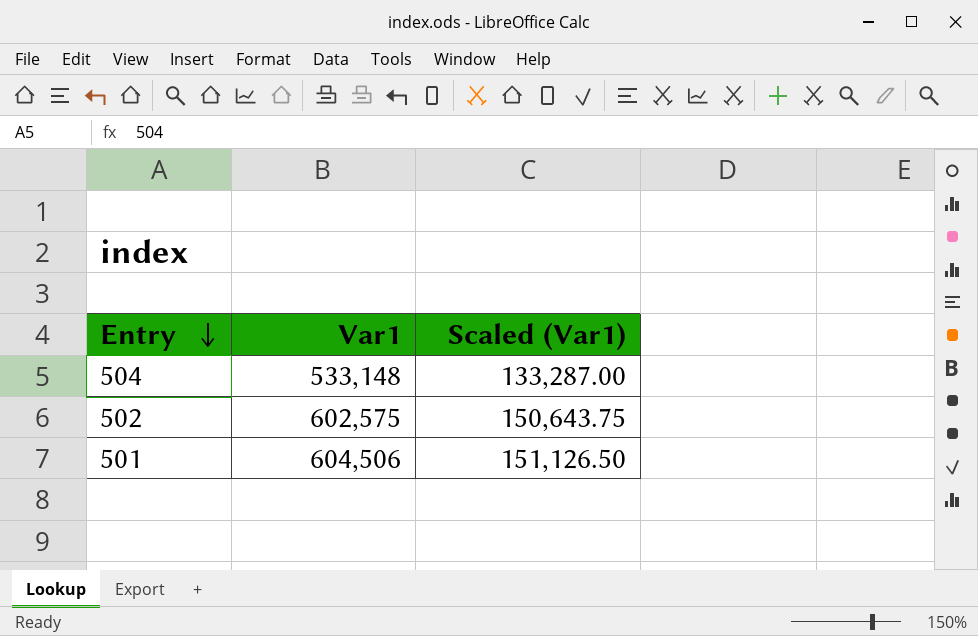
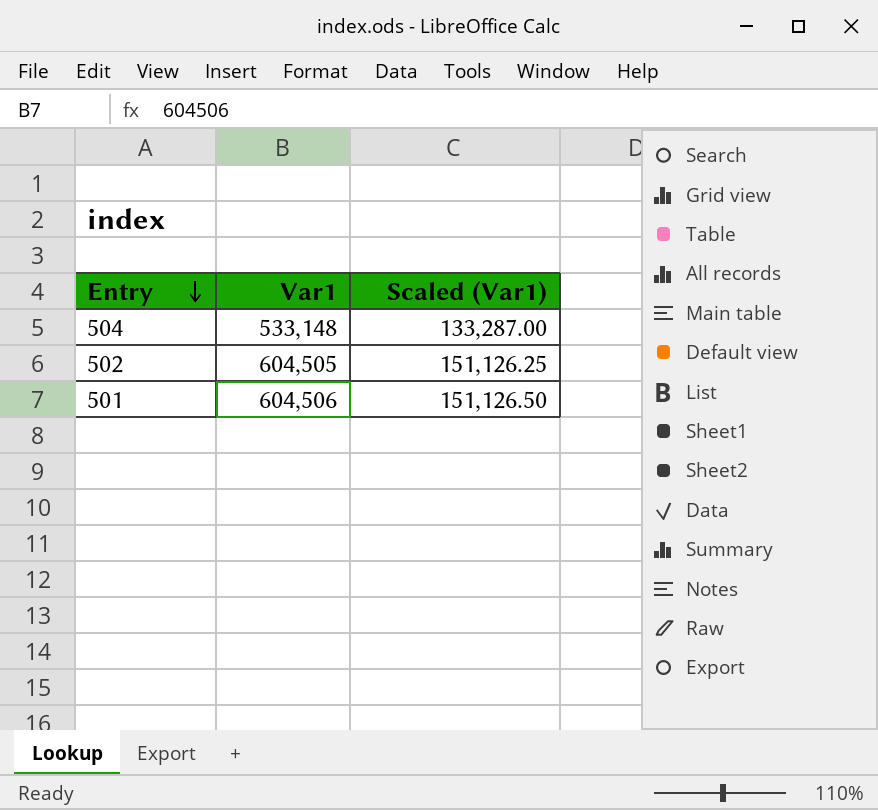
502 | Var1: 602,575 -> 604,505
502 | Scaled (Var1): 150,643.75 -> 151,126.25

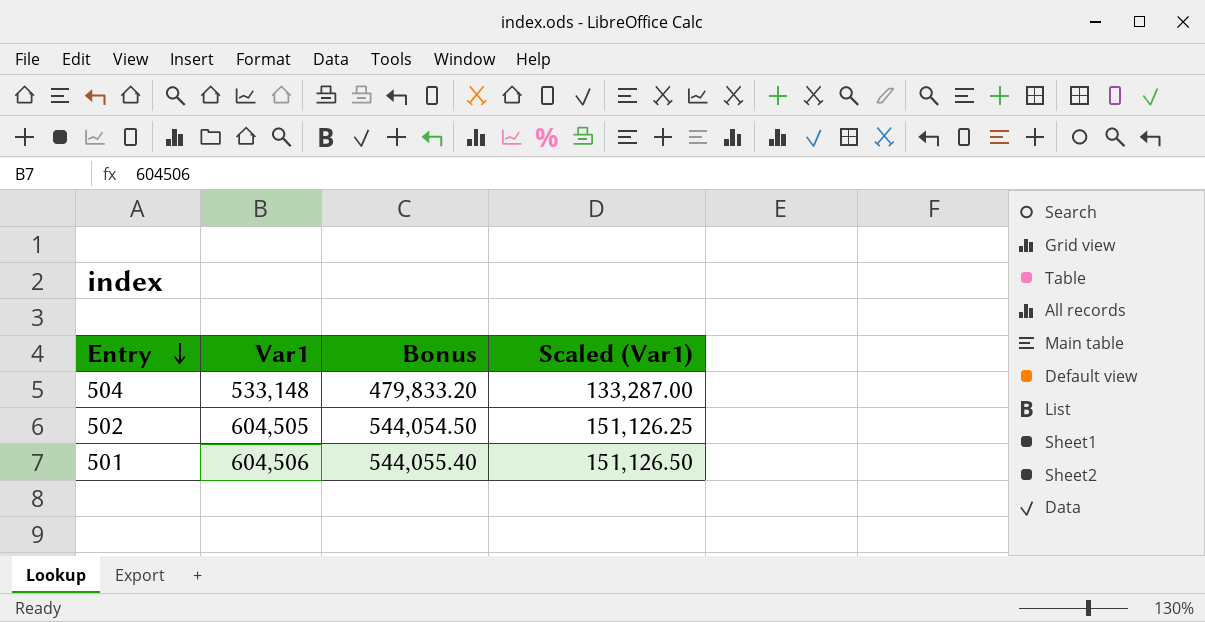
column Bonus | formula: none -> [Var1] * 0.9

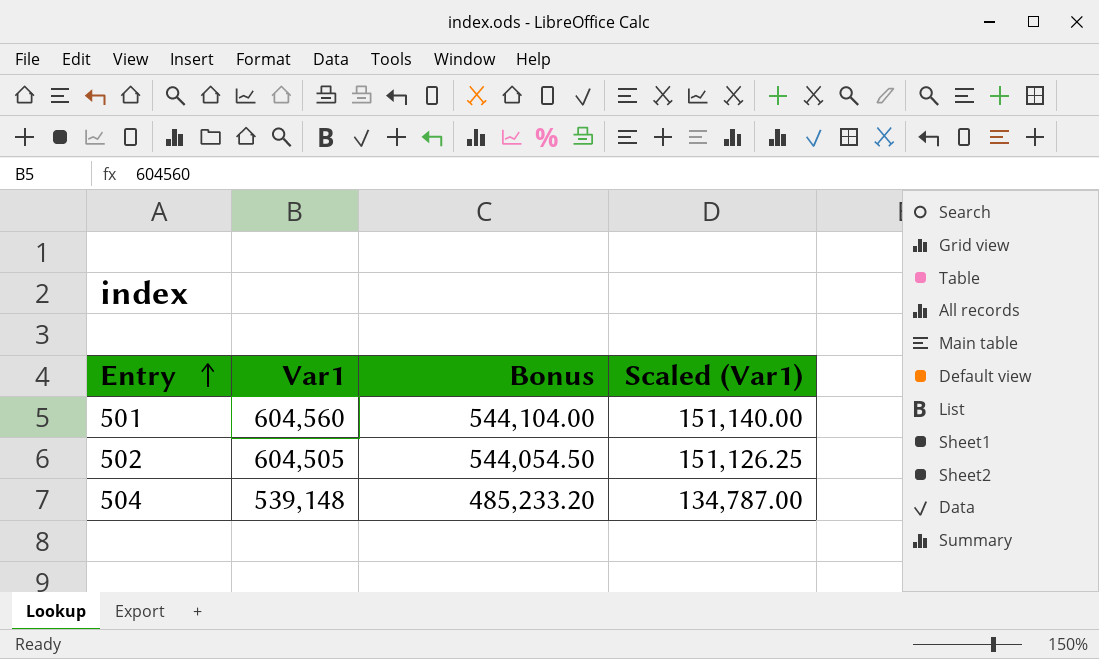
row order: Entry descending -> Entry ascending
501 | Var1: 604,506 -> 604,560
501 | Bonus: 544,055.40 -> 544,104.00
501 | Scaled (Var1): 151,126.50 -> 151,140.00
504 | Var1: 533,148 -> 539,148
504 | Bonus: 479,833.20 -> 485,233.20
504 | Scaled (Var1): 133,287.00 -> 134,787.00

